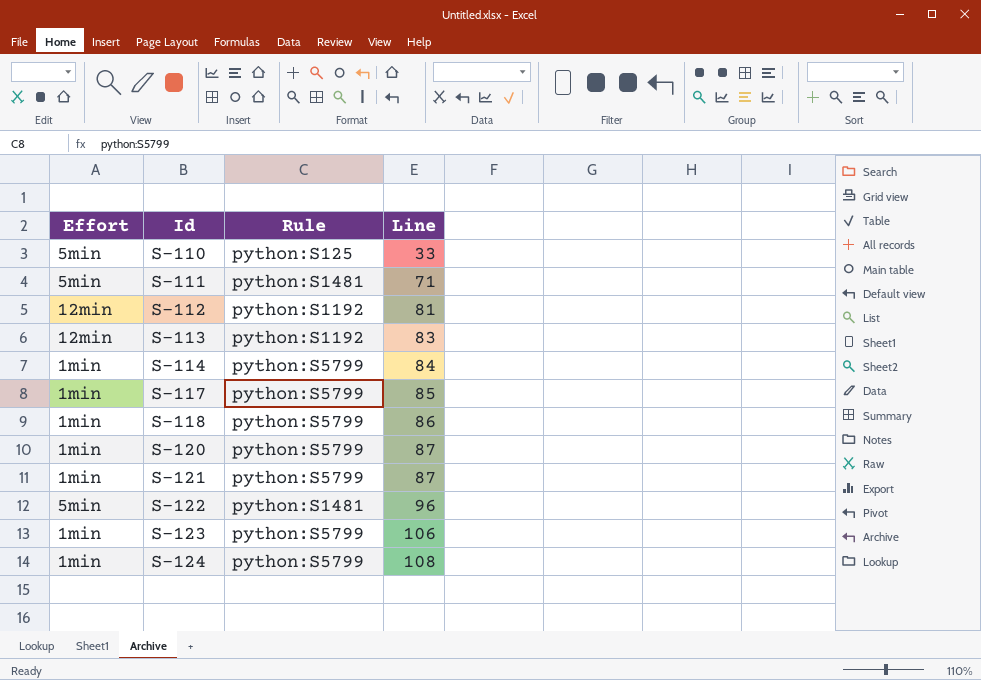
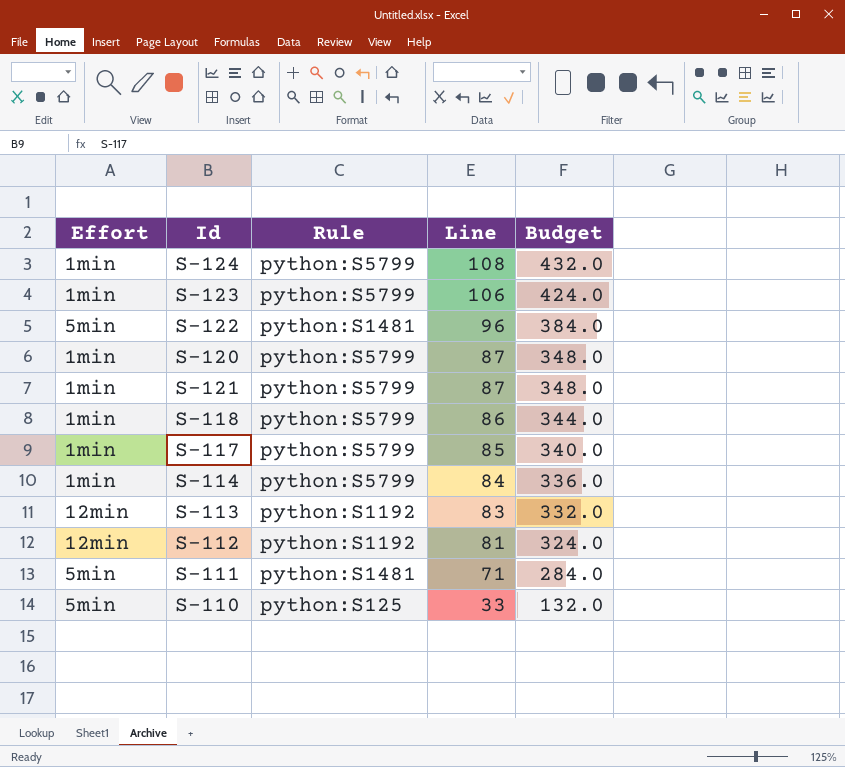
row order: Id ascending -> Line descending
column Budget | formula: none -> [Line] * 4

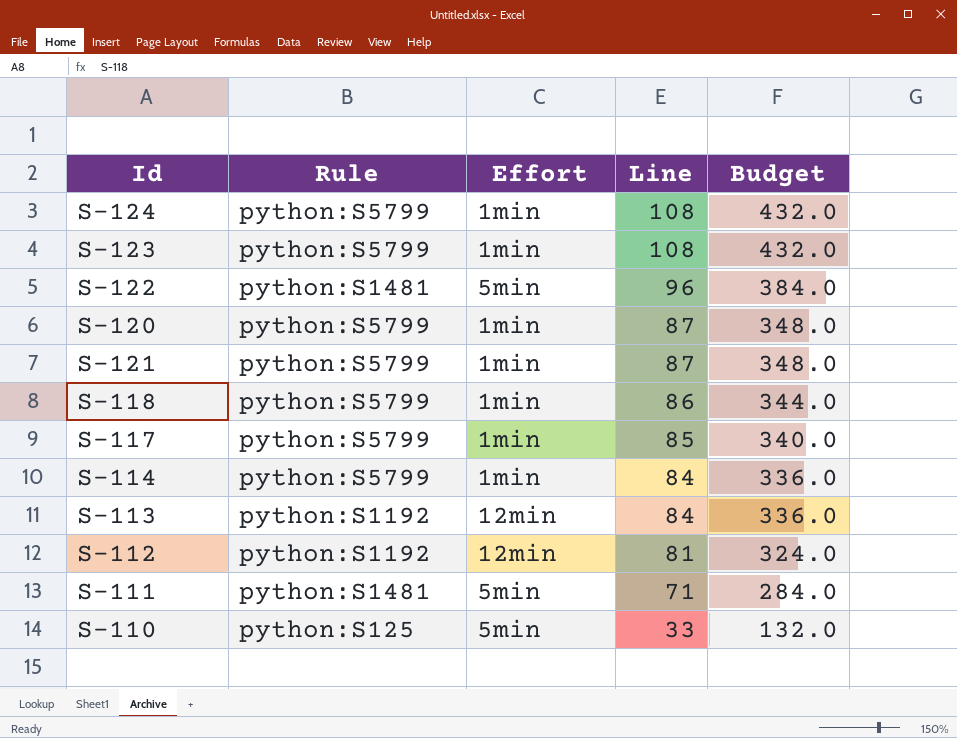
column Effort | position: 1 -> 3
S-123 | Line: 106 -> 108
S-123 | Budget: 424.0 -> 432.0
S-113 | Line: 83 -> 84
S-113 | Budget: 332.0 -> 336.0

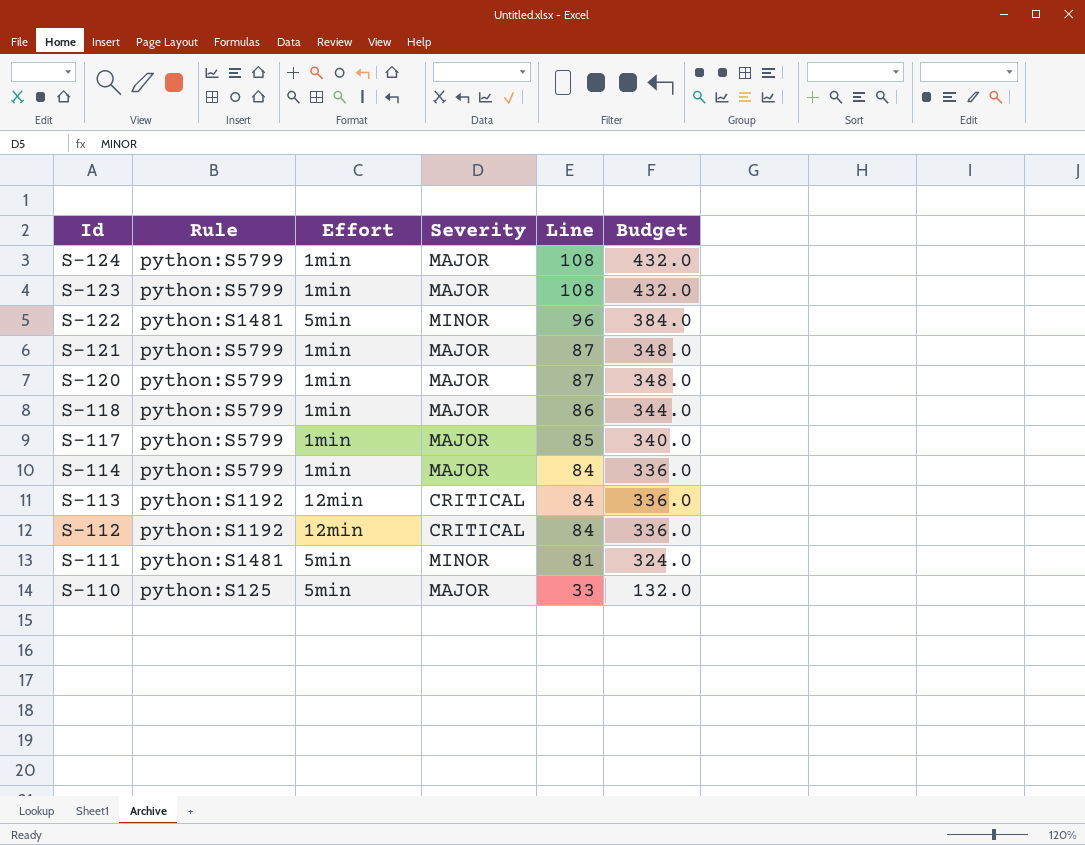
row order: Line descending -> Id descending
column Severity | position: none -> 4
S-112 | Line: 81 -> 84
S-112 | Budget: 324.0 -> 336.0
S-111 | Line: 71 -> 81
S-111 | Budget: 284.0 -> 324.0

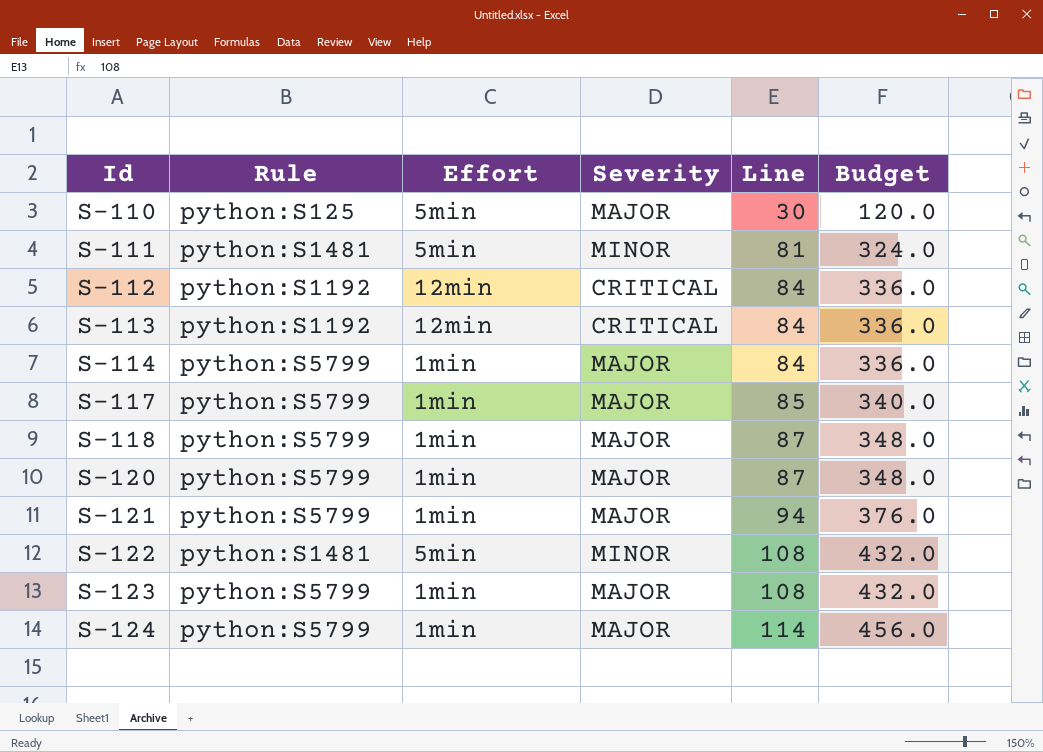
row order: Id descending -> Id ascending
S-110 | Line: 33 -> 30
S-110 | Budget: 132.0 -> 120.0
S-118 | Line: 86 -> 87
S-118 | Budget: 344.0 -> 348.0
S-121 | Line: 87 -> 94
S-121 | Budget: 348.0 -> 376.0
S-122 | Line: 96 -> 108
S-122 | Budget: 384.0 -> 432.0
S-124 | Line: 108 -> 114
S-124 | Budget: 432.0 -> 456.0

